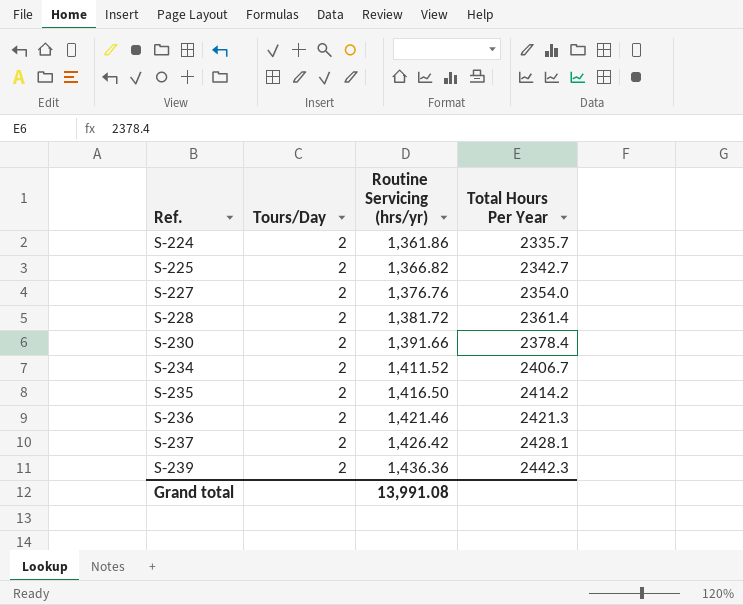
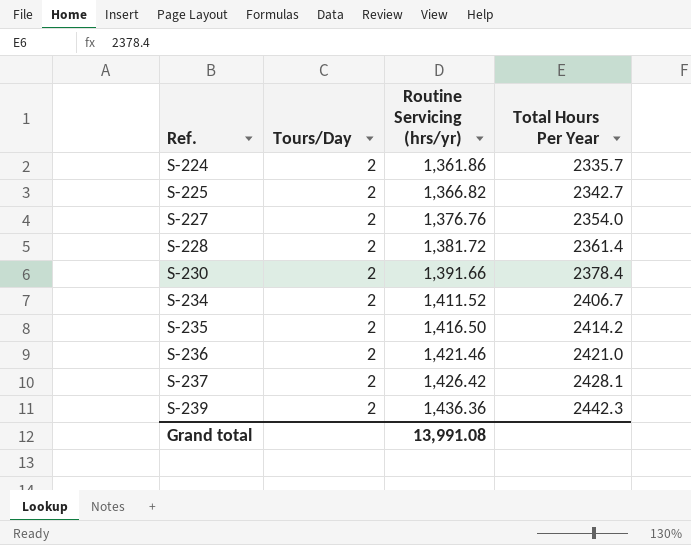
S-236 | Total Hours Per Year: 2421.3 -> 2421.0

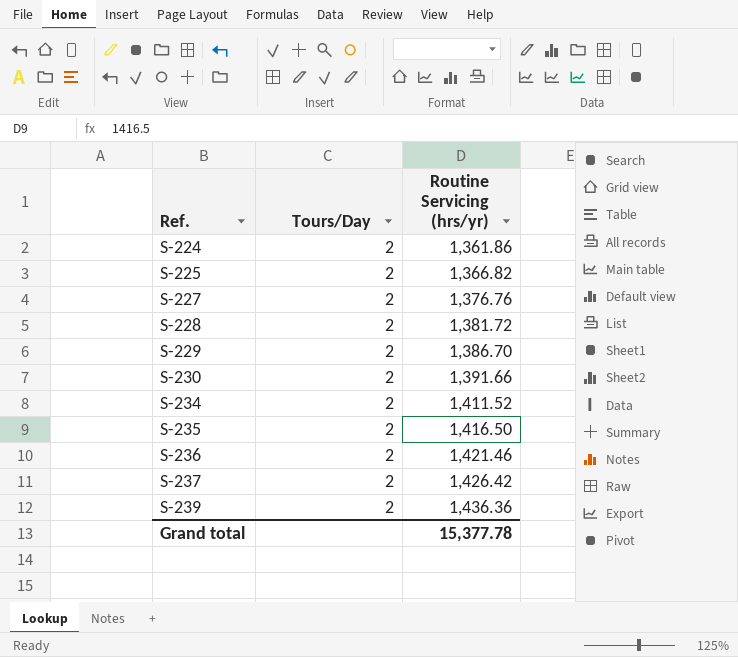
column Total Hours Per Year | position: 4 -> none
row S-229: none -> 2 | 1,386.70
Grand total | Routine Servicing (hrs/yr): 13,991.08 -> 15,377.78

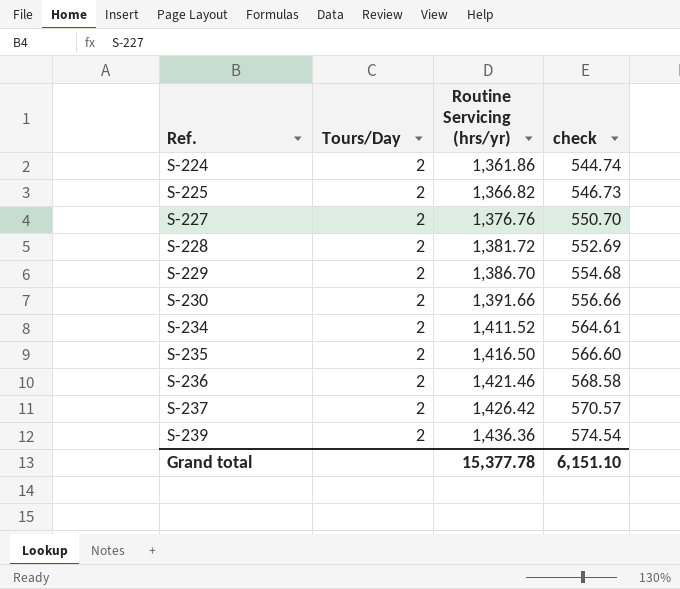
column check | formula: none -> [Routine Servicing (hrs/yr)] * 0.4

